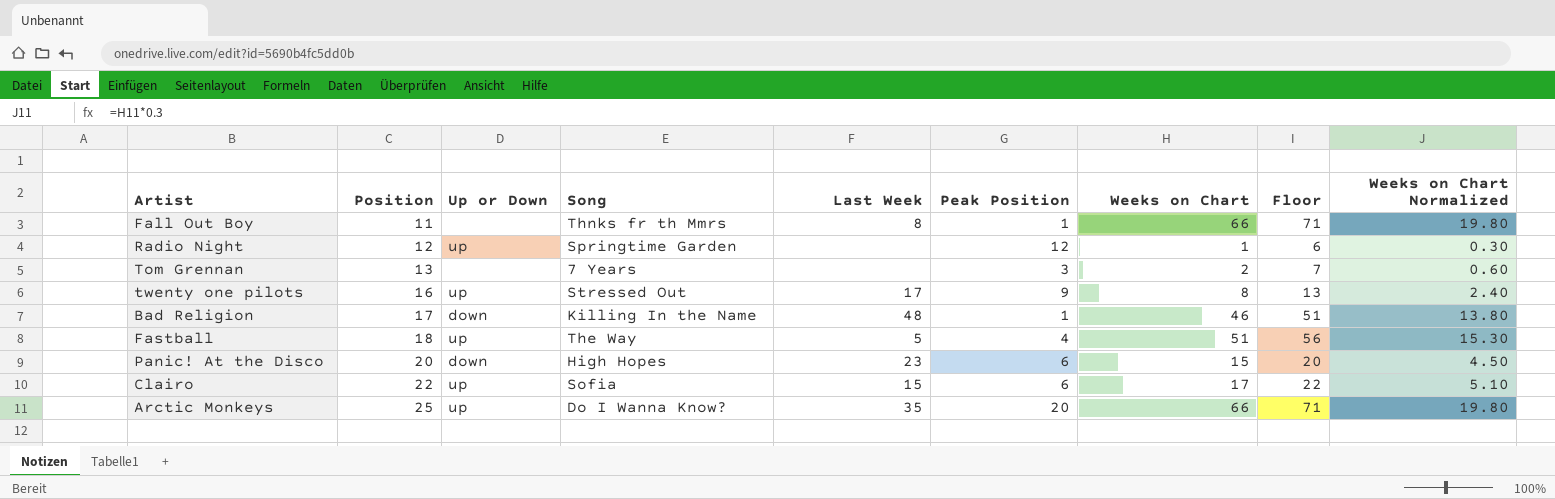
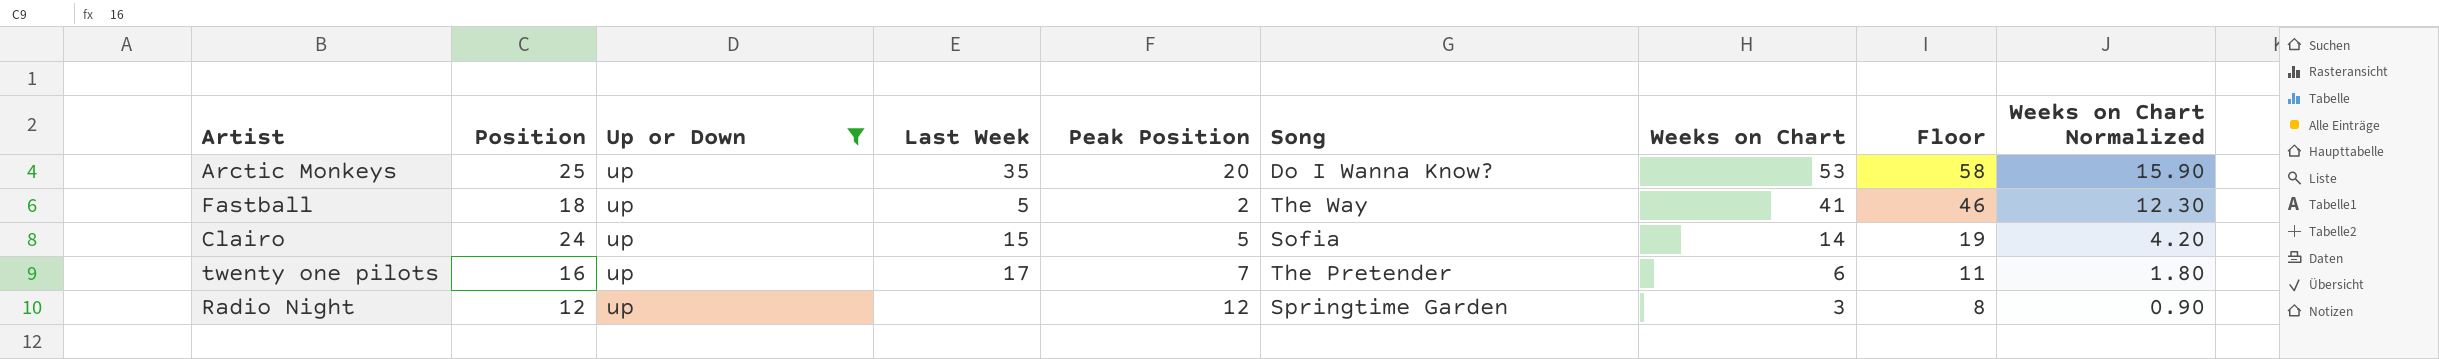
filter: none -> Up or Down = up
row order: Position ascending -> Weeks on Chart descending
column Song | position: 4 -> 6
Arctic Monkeys | Weeks on Chart: 66 -> 53
Arctic Monkeys | Floor: 71 -> 58
Arctic Monkeys | Weeks on Chart Normalized: 19.80 -> 15.90
Fastball | Peak Position: 4 -> 2
Fastball | Weeks on Chart: 51 -> 41
Fastball | Floor: 56 -> 46
Fastball | Weeks on Chart Normalized: 15.30 -> 12.30
Clairo | Position: 22 -> 24
Clairo | Peak Position: 6 -> 5
Clairo | Weeks on Chart: 17 -> 14
Clairo | Floor: 22 -> 19
Clairo | Weeks on Chart Normalized: 5.10 -> 4.20
twenty one pilots | Peak Position: 9 -> 7
twenty one pilots | Song: Stressed Out -> The Pretender
twenty one pilots | Weeks on Chart: 8 -> 6
twenty one pilots | Floor: 13 -> 11
twenty one pilots | Weeks on Chart Normalized: 2.40 -> 1.80
Radio Night | Weeks on Chart: 1 -> 3
Radio Night | Floor: 6 -> 8
Radio Night | Weeks on Chart Normalized: 0.30 -> 0.90

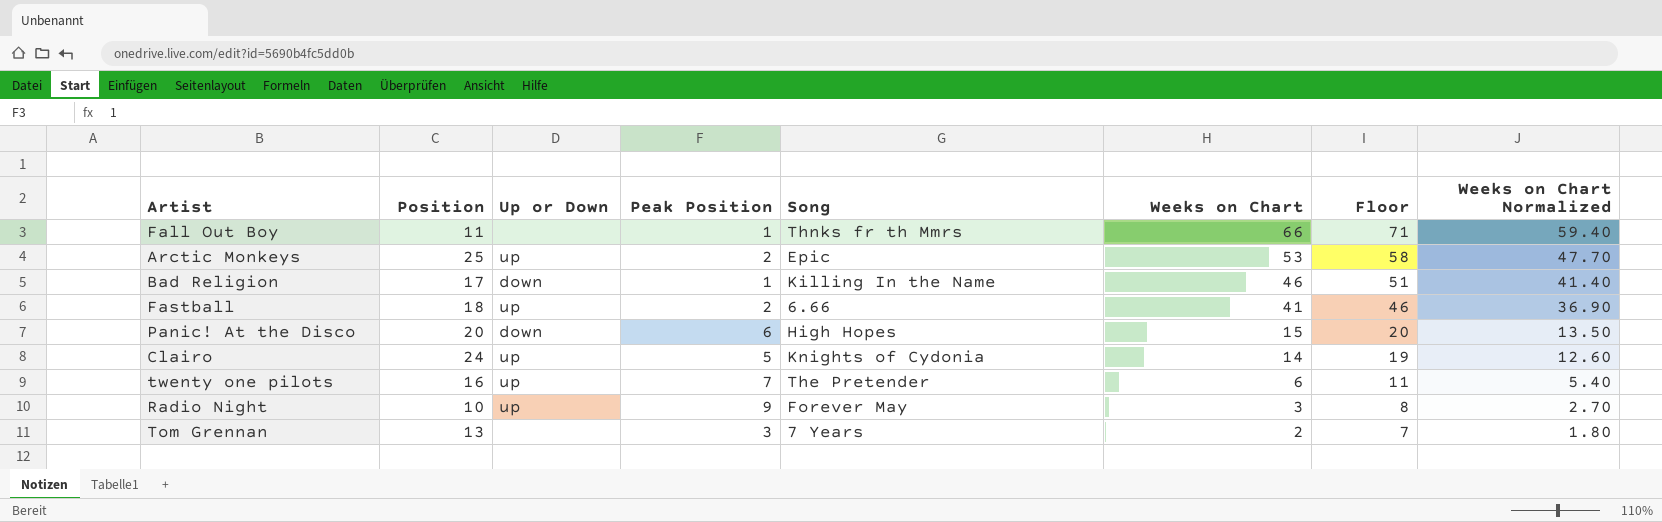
filter: Up or Down = up -> none
column Last Week | position: 4 -> none
column Weeks on Chart Normalized | formula: [Weeks on Chart] * 0.3 -> [Weeks on Chart] * 0.9
Arctic Monkeys | Peak Position: 20 -> 2
Arctic Monkeys | Song: Do I Wanna Know? -> Epic
Fastball | Song: The Way -> 6.66
Clairo | Song: Sofia -> Knights of Cydonia
Radio Night | Position: 12 -> 10
Radio Night | Peak Position: 12 -> 9
Radio Night | Song: Springtime Garden -> Forever May

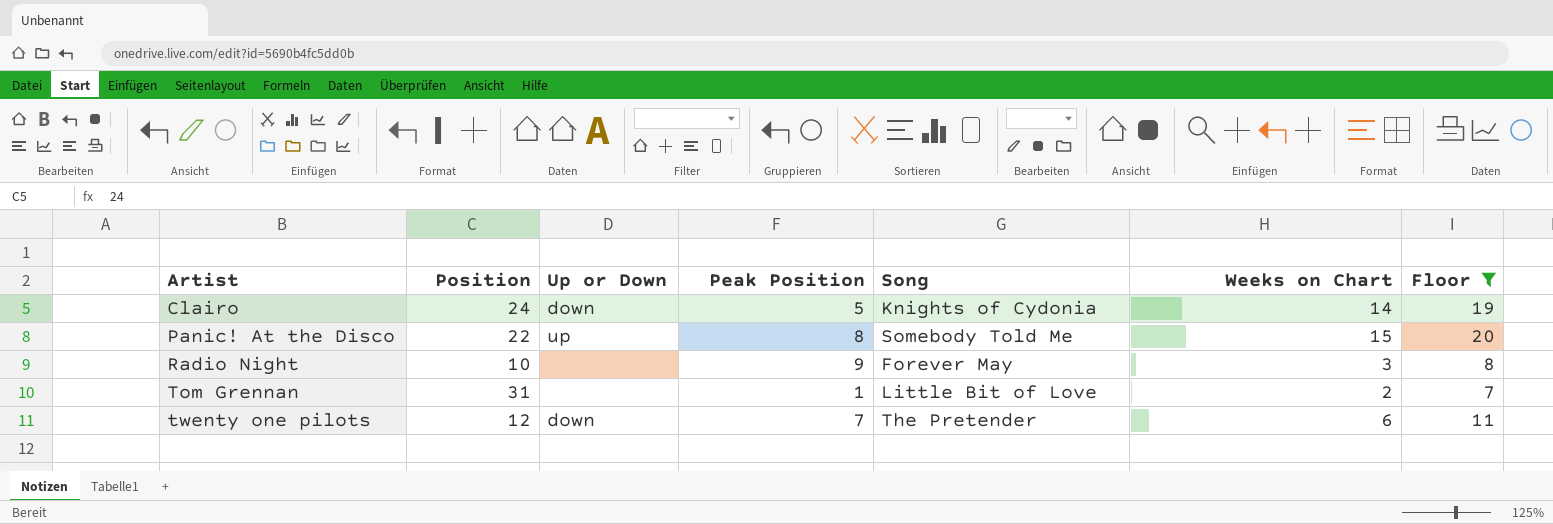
filter: none -> Floor <= 20
row order: Weeks on Chart descending -> Artist ascending
column Weeks on Chart Normalized | formula: [Weeks on Chart] * 0.9 -> none
Clairo | Up or Down: up -> down
Panic! At the Disco | Position: 20 -> 22
Panic! At the Disco | Up or Down: down -> up
Panic! At the Disco | Peak Position: 6 -> 8
Panic! At the Disco | Song: High Hopes -> Somebody Told Me
Radio Night | Up or Down: up -> none
Tom Grennan | Position: 13 -> 31
Tom Grennan | Peak Position: 3 -> 1
Tom Grennan | Song: 7 Years -> Little Bit of Love
twenty one pilots | Position: 16 -> 12
twenty one pilots | Up or Down: up -> down

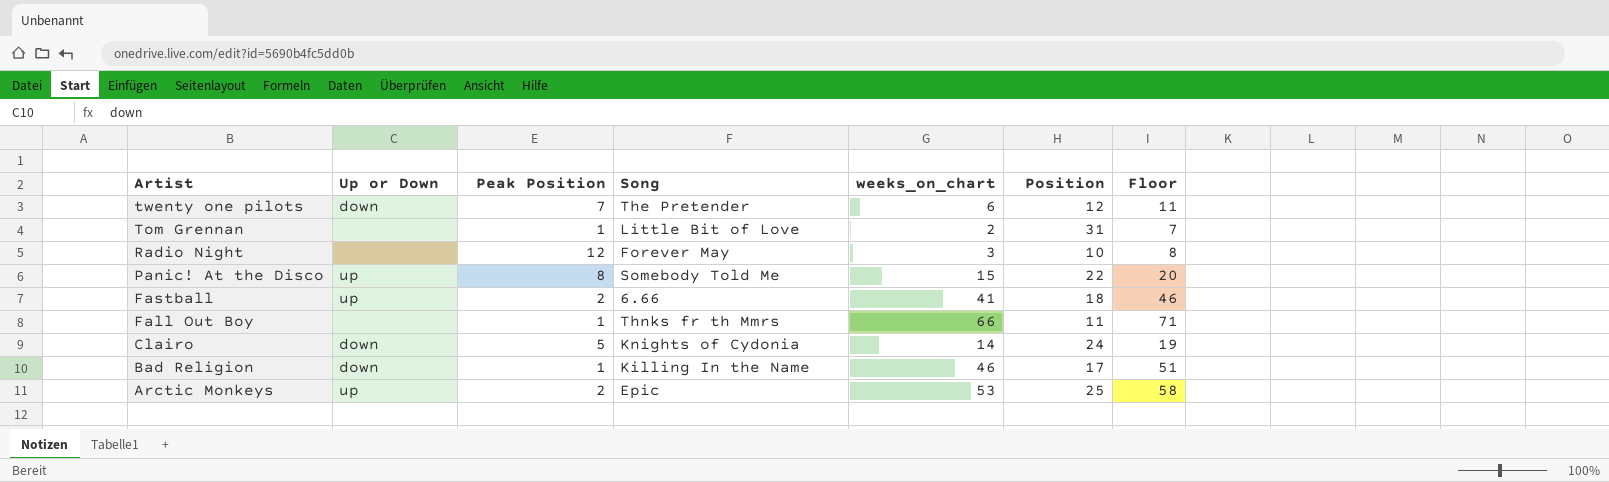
filter: Floor <= 20 -> none
row order: Artist ascending -> Artist descending
column name: Weeks on Chart -> weeks_on_chart
column Position | position: 2 -> 6
Radio Night | Peak Position: 9 -> 12

